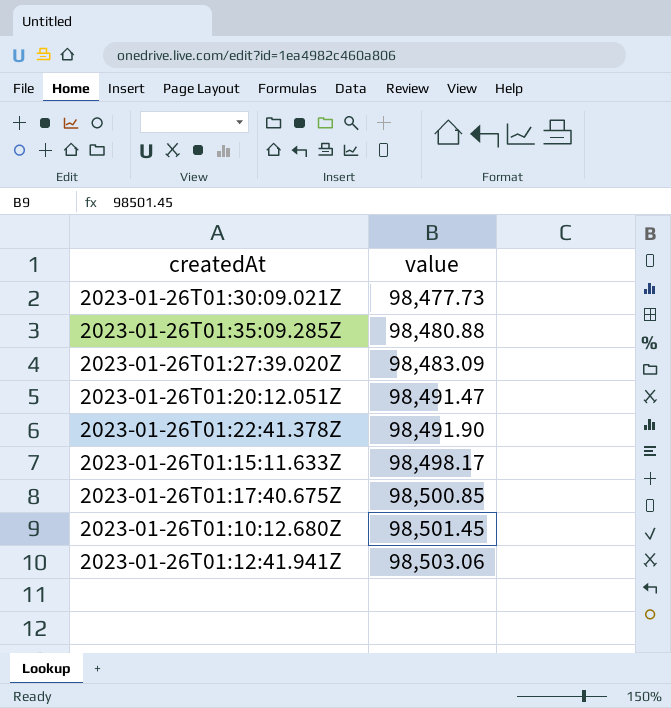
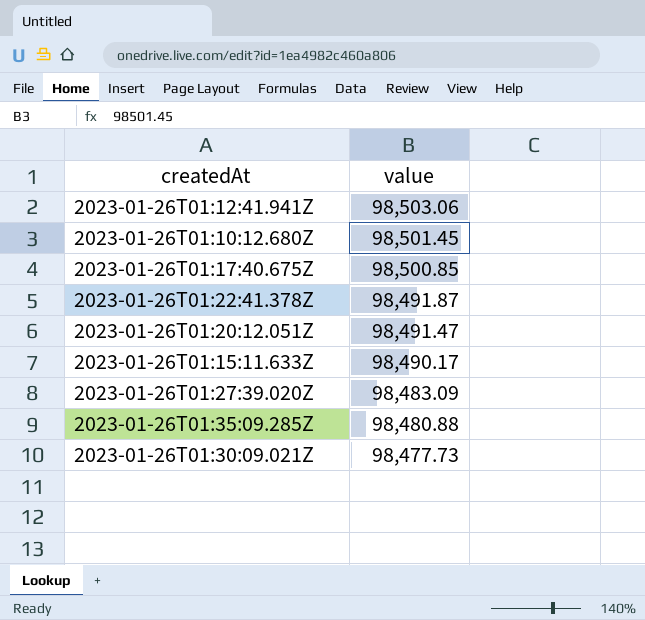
row order: value ascending -> value descending
2023-01-26T01:22:41.378Z | value: 98,491.90 -> 98,491.87
2023-01-26T01:15:11.633Z | value: 98,498.17 -> 98,490.17

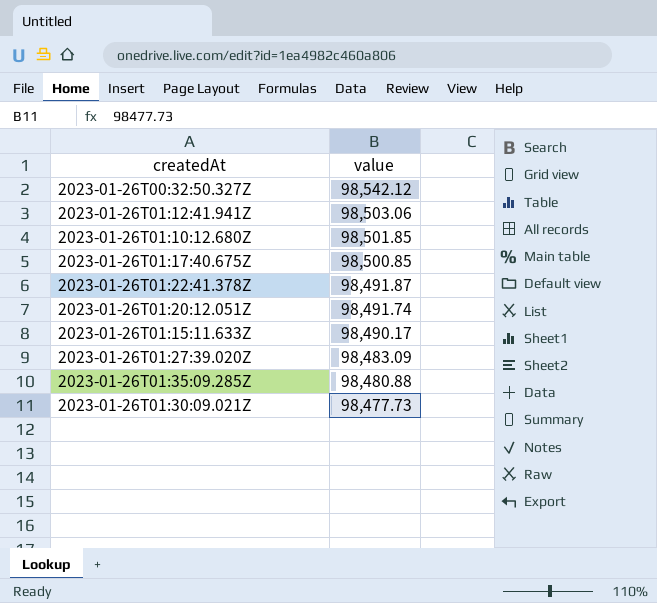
row 2023-01-26T00:32:50.327Z: none -> 98,542.12
2023-01-26T01:10:12.680Z | value: 98,501.45 -> 98,501.85
2023-01-26T01:20:12.051Z | value: 98,491.47 -> 98,491.74

